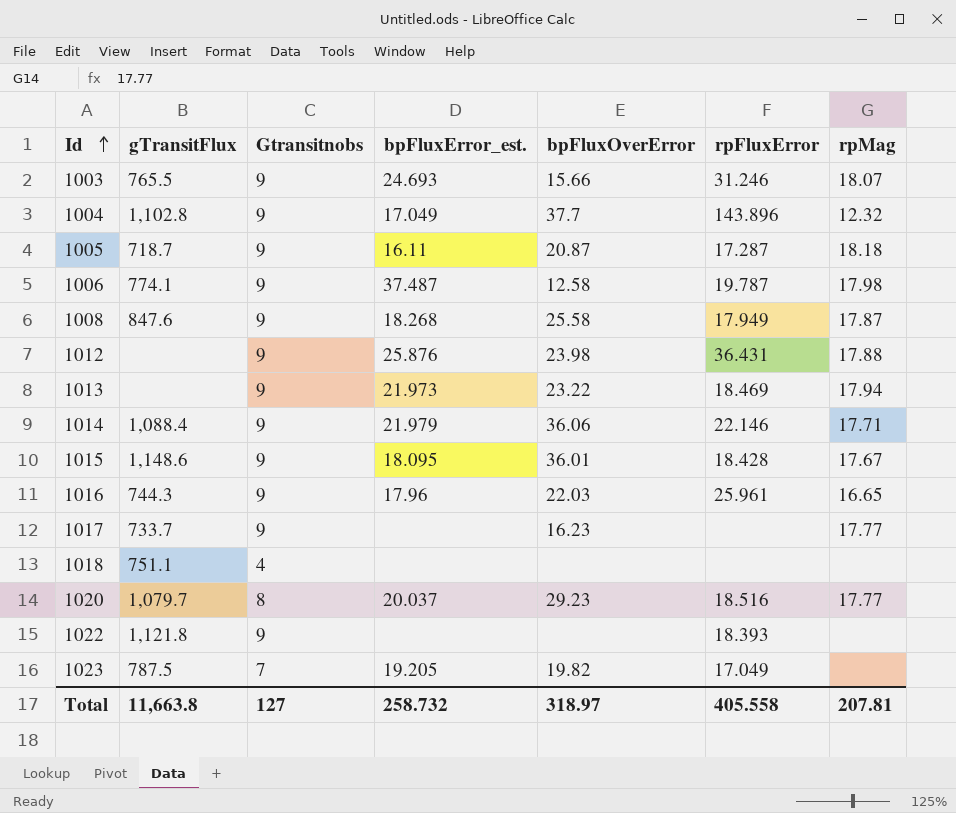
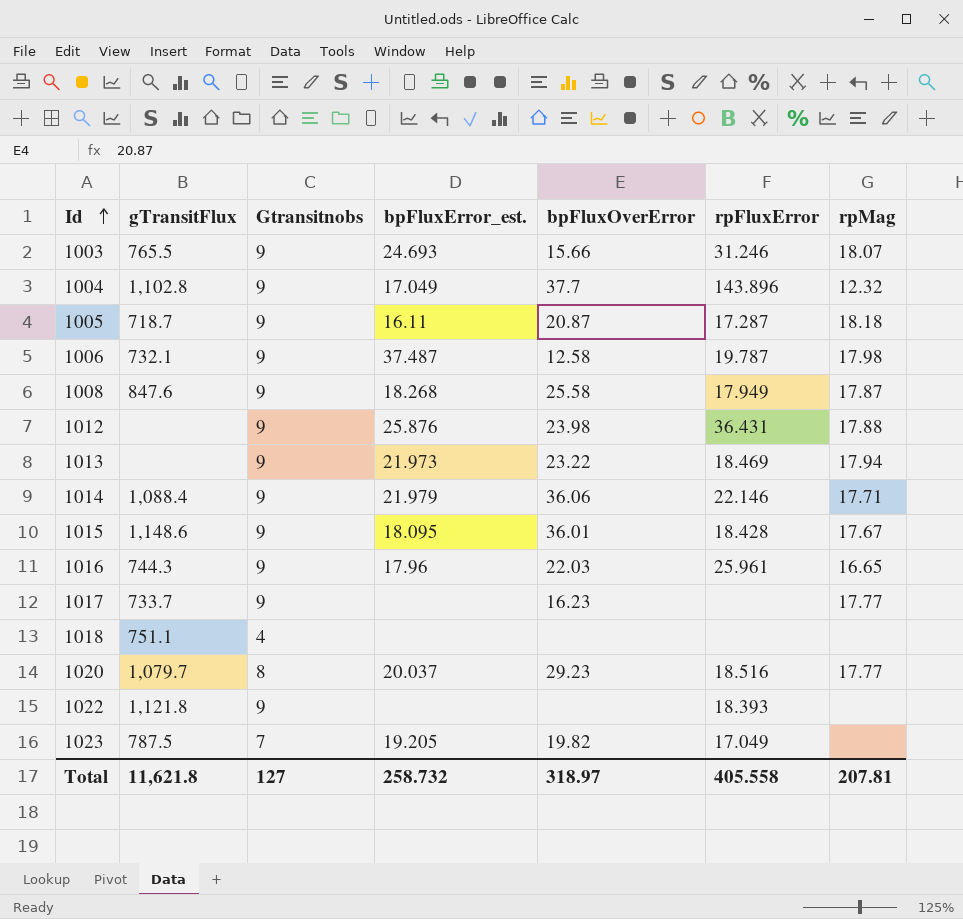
1006 | gTransitFlux: 774.1 -> 732.1
Total | gTransitFlux: 11,663.8 -> 11,621.8

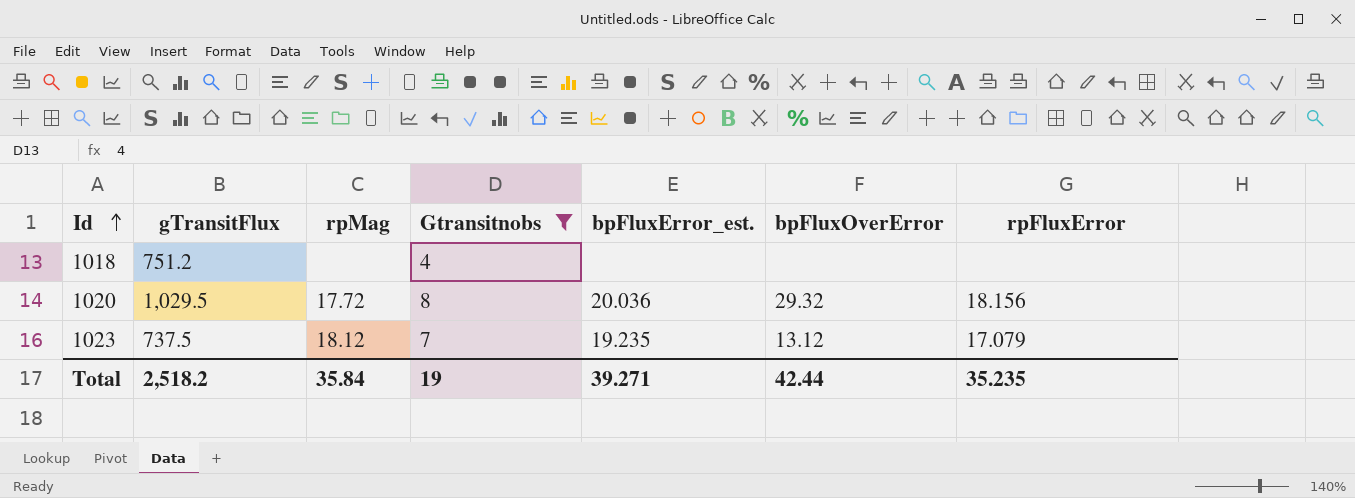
filter: none -> Gtransitnobs != 9
column rpMag | position: 7 -> 3
1018 | gTransitFlux: 751.1 -> 751.2
1020 | gTransitFlux: 1,079.7 -> 1,029.5
1020 | rpMag: 17.77 -> 17.72
1020 | bpFluxError_est.: 20.037 -> 20.036
1020 | bpFluxOverError: 29.23 -> 29.32
1020 | rpFluxError: 18.516 -> 18.156
1023 | gTransitFlux: 787.5 -> 737.5
1023 | rpMag: none -> 18.12
1023 | bpFluxError_est.: 19.205 -> 19.235
1023 | bpFluxOverError: 19.82 -> 13.12
1023 | rpFluxError: 17.049 -> 17.079
Total | gTransitFlux: 11,621.8 -> 2,518.2
Total | rpMag: 207.81 -> 35.84
Total | Gtransitnobs: 127 -> 19
Total | bpFluxError_est.: 258.732 -> 39.271
Total | bpFluxOverError: 318.97 -> 42.44
Total | rpFluxError: 405.558 -> 35.235

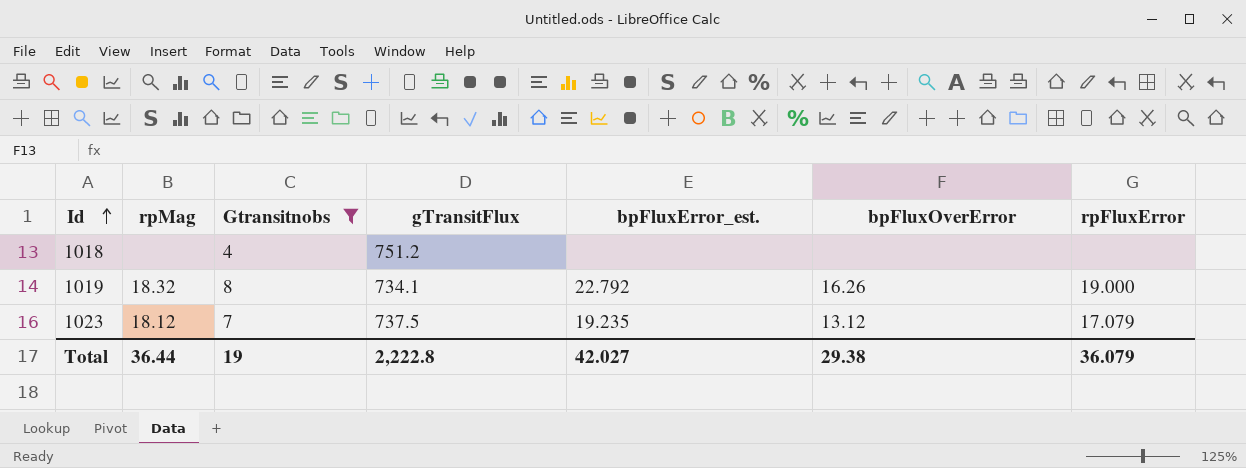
column gTransitFlux | position: 2 -> 4
row 1020: 1,029.5 | 17.72 | 8 | 20.036 | 29.32 | 18.156 -> none
row 1019: none -> 18.32 | 8 | 734.1 | 22.792 | 16.26 | 19.000
Total | rpMag: 35.84 -> 36.44
Total | gTransitFlux: 2,518.2 -> 2,222.8
Total | bpFluxError_est.: 39.271 -> 42.027
Total | bpFluxOverError: 42.44 -> 29.38
Total | rpFluxError: 35.235 -> 36.079

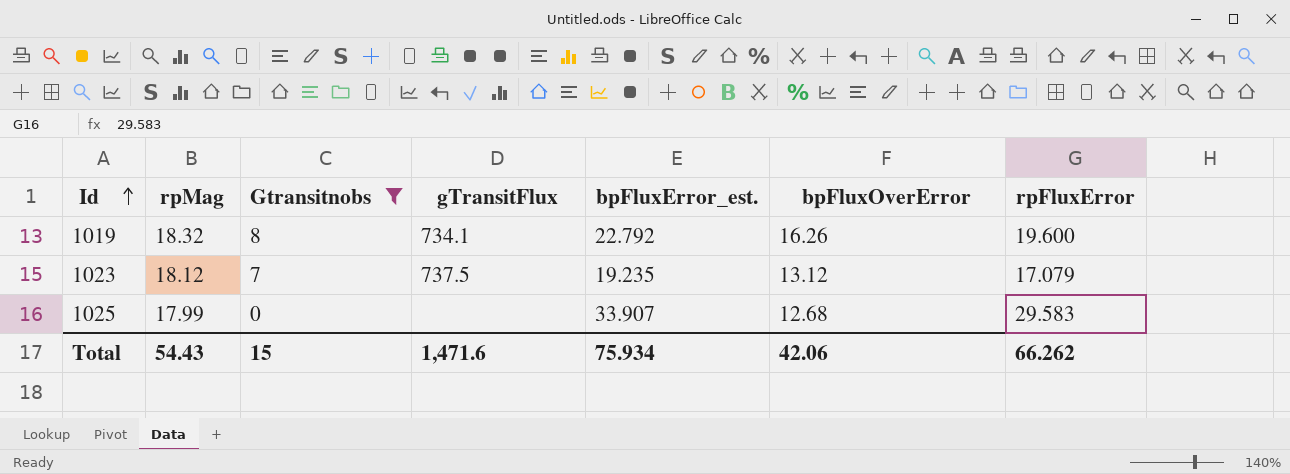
row 1018: none | 4 | 751.2 | none | none | none -> none
1019 | rpFluxError: 19.000 -> 19.600
row 1025: none -> 17.99 | 0 | none | 33.907 | 12.68 | 29.583
Total | rpMag: 36.44 -> 54.43
Total | Gtransitnobs: 19 -> 15
Total | gTransitFlux: 2,222.8 -> 1,471.6
Total | bpFluxError_est.: 42.027 -> 75.934
Total | bpFluxOverError: 29.38 -> 42.06
Total | rpFluxError: 36.079 -> 66.262

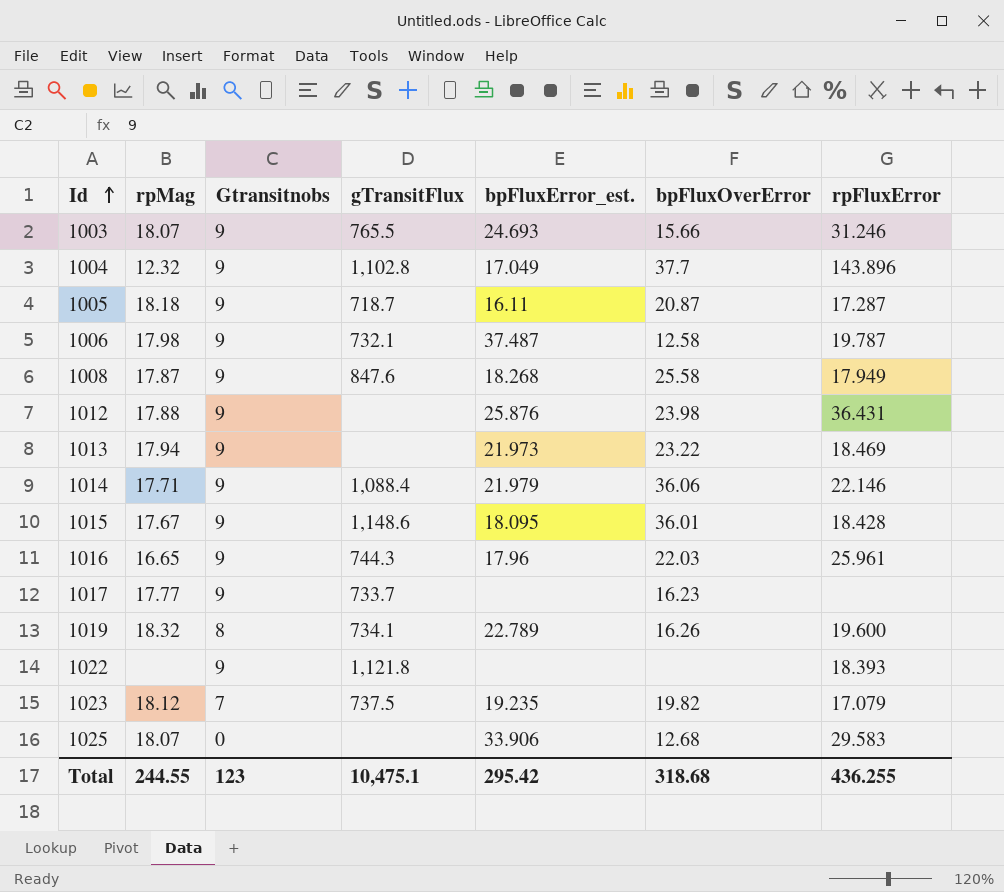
filter: Gtransitnobs != 9 -> none
1019 | bpFluxError_est.: 22.792 -> 22.789
1023 | bpFluxOverError: 13.12 -> 19.82
1025 | rpMag: 17.99 -> 18.07
1025 | bpFluxError_est.: 33.907 -> 33.906
Total | rpMag: 54.43 -> 244.55
Total | Gtransitnobs: 15 -> 123
Total | gTransitFlux: 1,471.6 -> 10,475.1
Total | bpFluxError_est.: 75.934 -> 295.42
Total | bpFluxOverError: 42.06 -> 318.68
Total | rpFluxError: 66.262 -> 436.255

